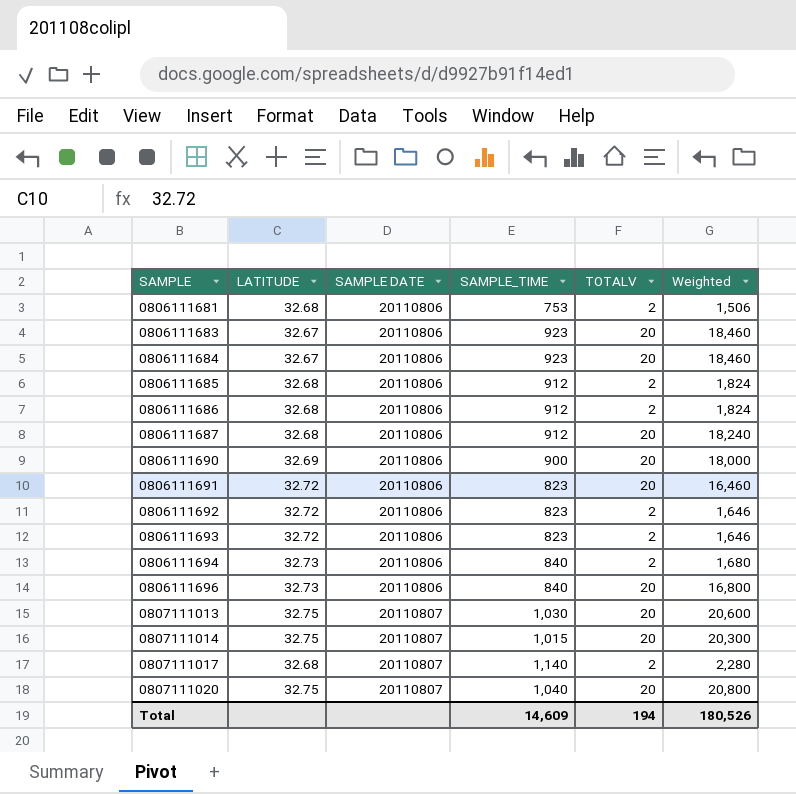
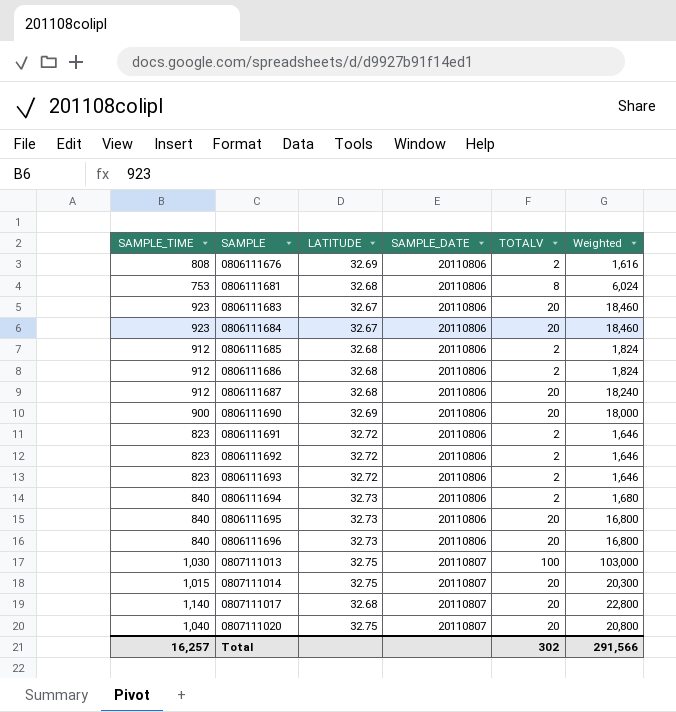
column SAMPLE_TIME | position: 4 -> 1
column name: SAMPLE DATE -> SAMPLE_DATE
row 0806111676: none -> 808 | 32.69 | 20110806 | 2 | 1,616
0806111681 | TOTALV: 2 -> 8
0806111681 | Weighted: 1,506 -> 6,024
0806111691 | TOTALV: 20 -> 2
0806111691 | Weighted: 16,460 -> 1,646
row 0806111695: none -> 840 | 32.73 | 20110806 | 20 | 16,800
0807111013 | TOTALV: 20 -> 100
0807111013 | Weighted: 20,600 -> 103,000
0807111017 | TOTALV: 2 -> 20
0807111017 | Weighted: 2,280 -> 22,800
Total | SAMPLE_TIME: 14,609 -> 16,257
Total | TOTALV: 194 -> 302
Total | Weighted: 180,526 -> 291,566

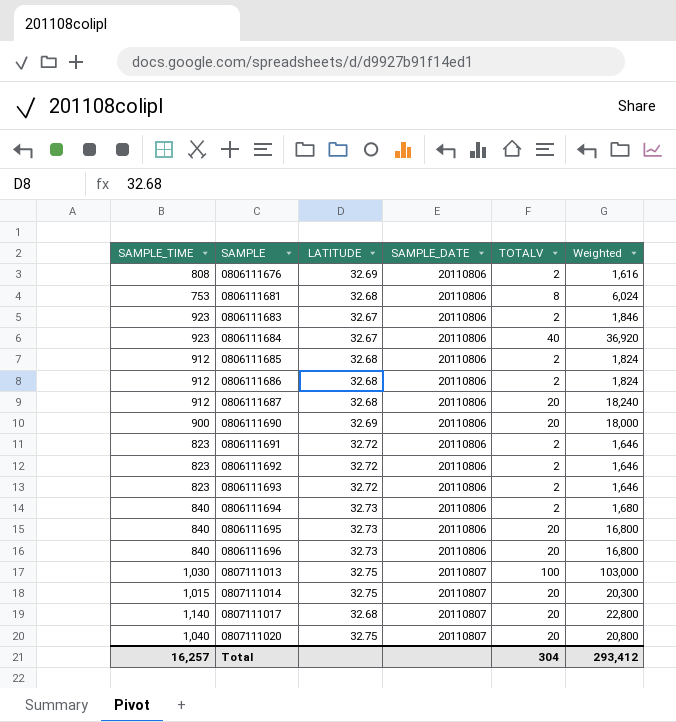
0806111683 | TOTALV: 20 -> 2
0806111683 | Weighted: 18,460 -> 1,846
0806111684 | TOTALV: 20 -> 40
0806111684 | Weighted: 18,460 -> 36,920
Total | TOTALV: 302 -> 304
Total | Weighted: 291,566 -> 293,412

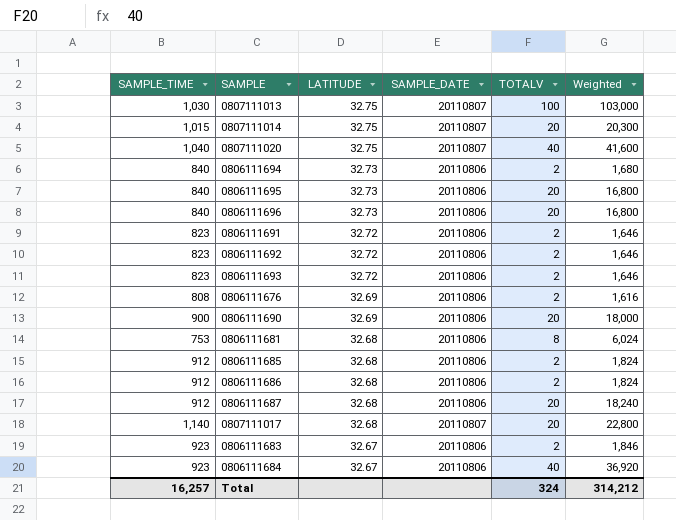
row order: SAMPLE ascending -> LATITUDE descending
0807111020 | TOTALV: 20 -> 40
0807111020 | Weighted: 20,800 -> 41,600
Total | TOTALV: 304 -> 324
Total | Weighted: 293,412 -> 314,212

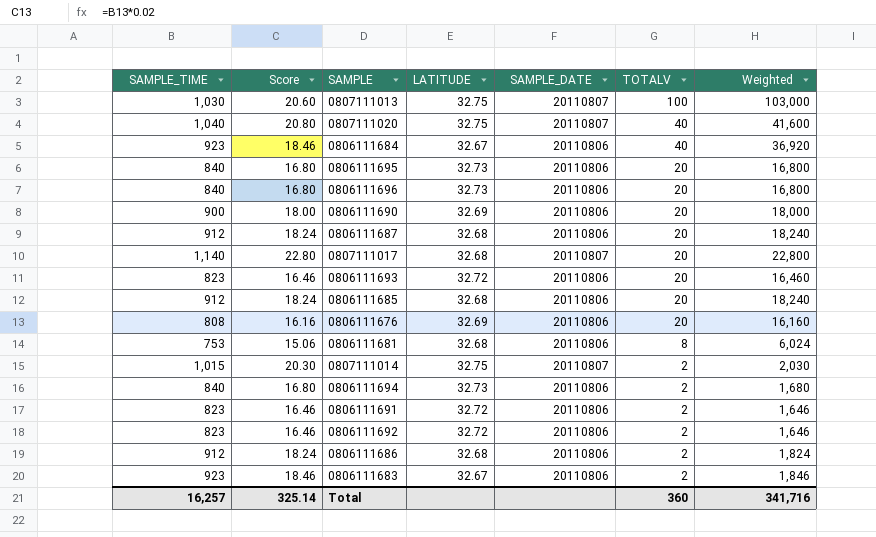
row order: LATITUDE descending -> TOTALV descending
column Score | formula: none -> [SAMPLE_TIME] * 0.02
0806111693 | TOTALV: 2 -> 20
0806111693 | Weighted: 1,646 -> 16,460
0806111685 | TOTALV: 2 -> 20
0806111685 | Weighted: 1,824 -> 18,240
0806111676 | TOTALV: 2 -> 20
0806111676 | Weighted: 1,616 -> 16,160
0807111014 | TOTALV: 20 -> 2
0807111014 | Weighted: 20,300 -> 2,030
Total | TOTALV: 324 -> 360
Total | Weighted: 314,212 -> 341,716

